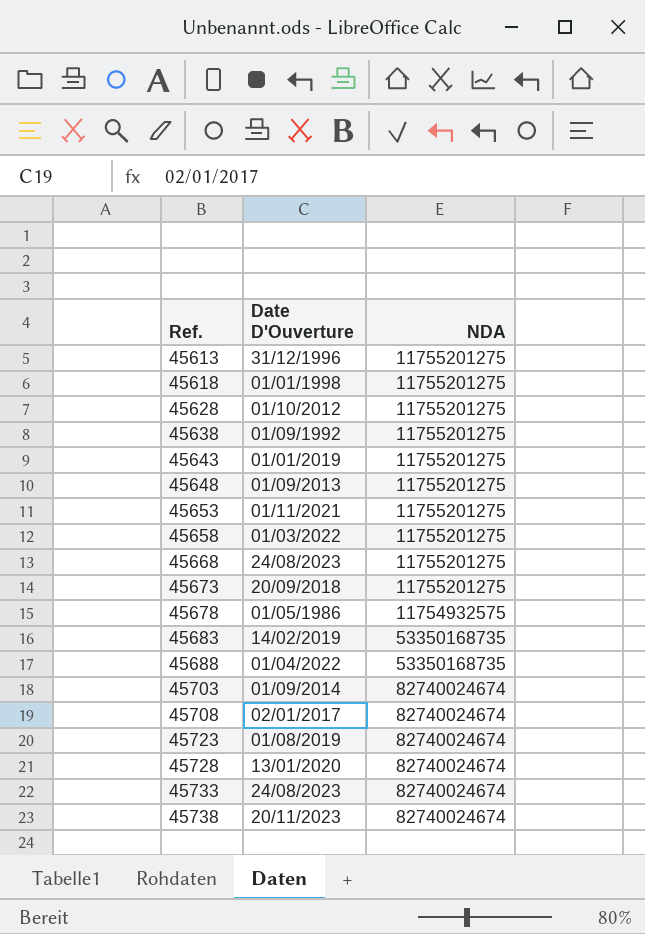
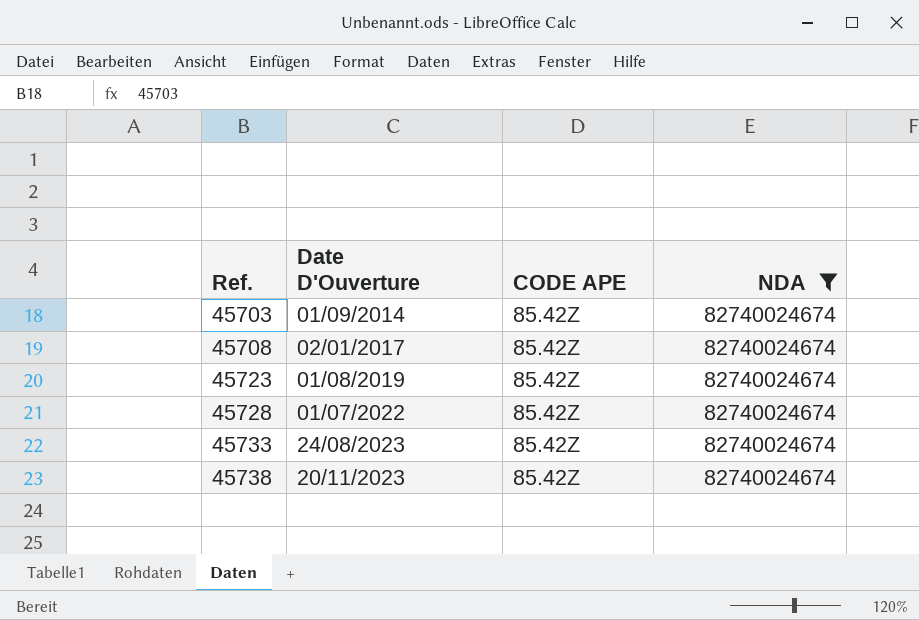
filter: none -> NDA = 82740024674
column CODE APE | position: none -> 3
45728 | Date D'Ouverture: 13/01/2020 -> 01/07/2022

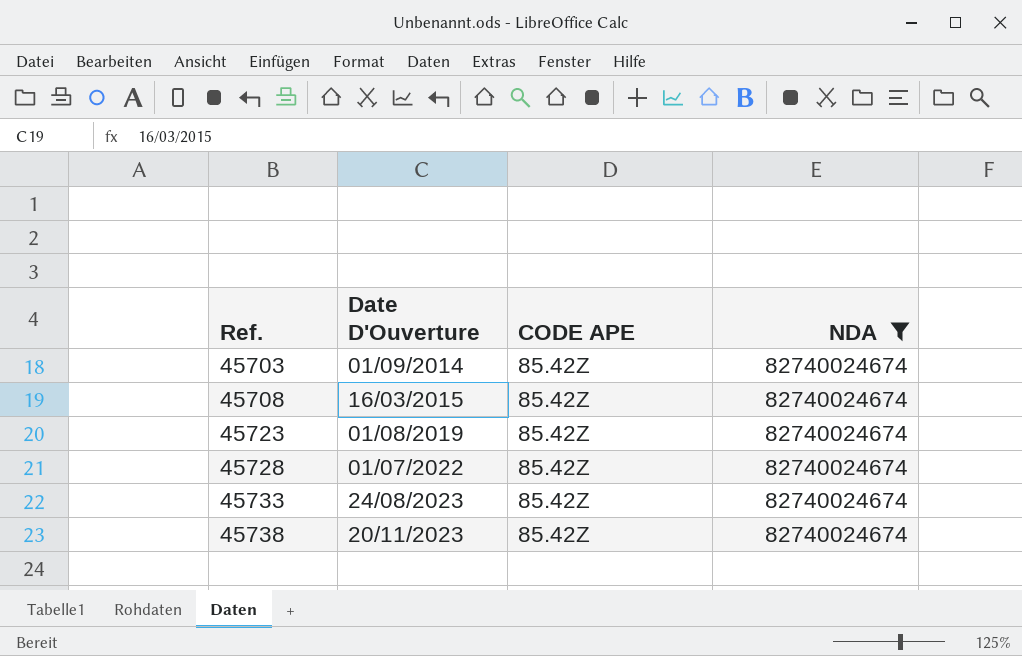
45708 | Date D'Ouverture: 02/01/2017 -> 16/03/2015

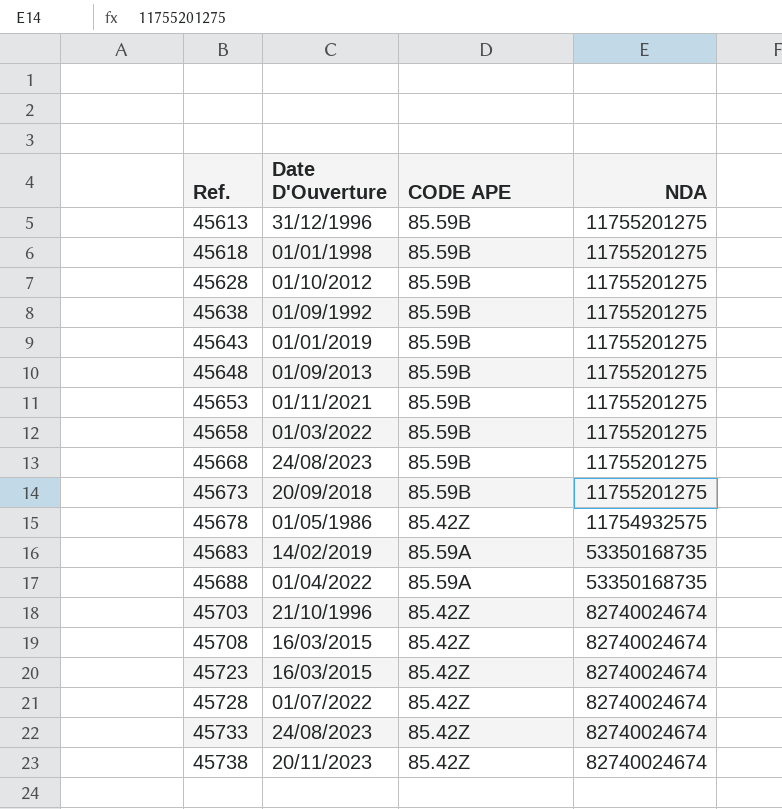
filter: NDA = 82740024674 -> none
45703 | Date D'Ouverture: 01/09/2014 -> 21/10/1996
45723 | Date D'Ouverture: 01/08/2019 -> 16/03/2015

